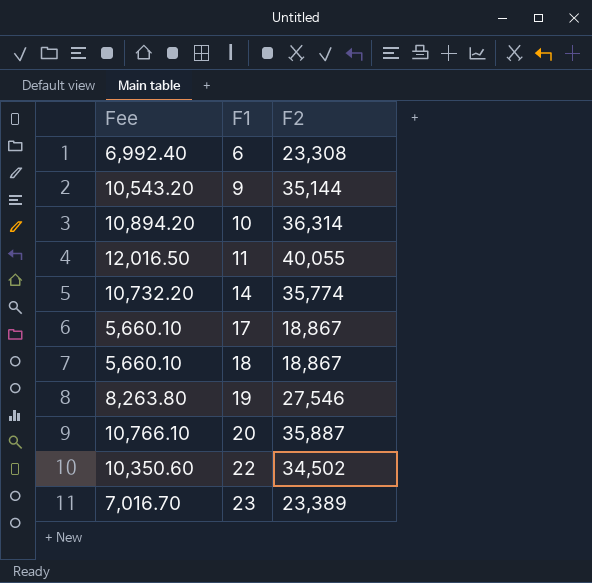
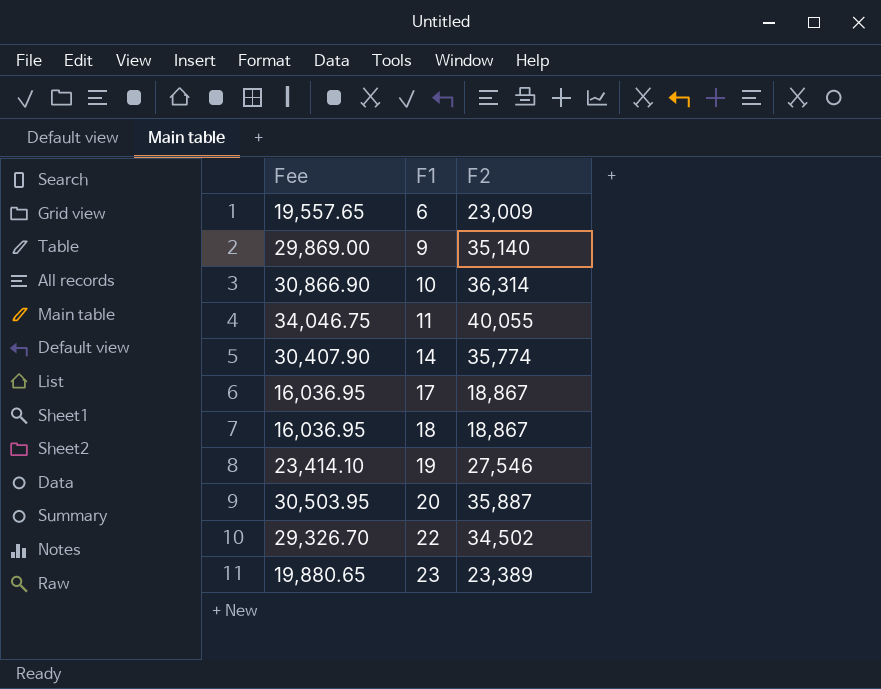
column Fee | formula: [F2] * 0.3 -> [F2] * 0.85
6 | F2: 23,308 -> 23,009
9 | F2: 35,144 -> 35,140

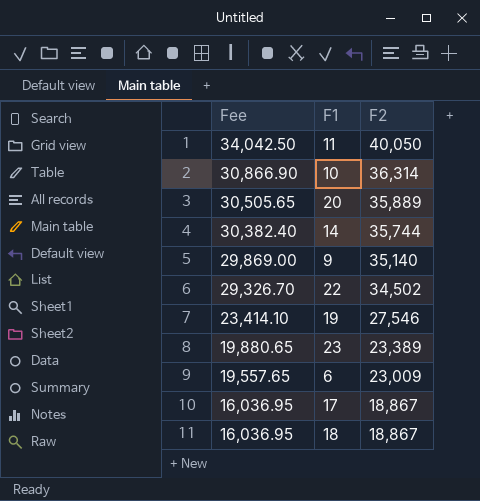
row order: F1 ascending -> Fee descending
11 | Fee: 34,046.75 -> 34,042.50
11 | F2: 40,055 -> 40,050
20 | Fee: 30,503.95 -> 30,505.65
20 | F2: 35,887 -> 35,889
14 | Fee: 30,407.90 -> 30,382.40
14 | F2: 35,774 -> 35,744

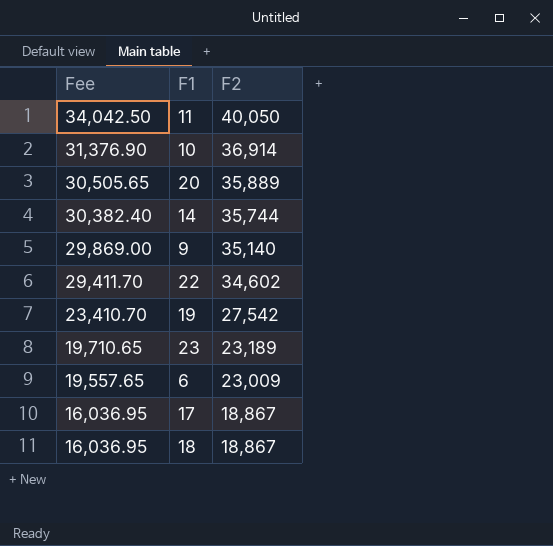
10 | Fee: 30,866.90 -> 31,376.90
10 | F2: 36,314 -> 36,914
22 | Fee: 29,326.70 -> 29,411.70
22 | F2: 34,502 -> 34,602
19 | Fee: 23,414.10 -> 23,410.70
19 | F2: 27,546 -> 27,542
23 | Fee: 19,880.65 -> 19,710.65
23 | F2: 23,389 -> 23,189

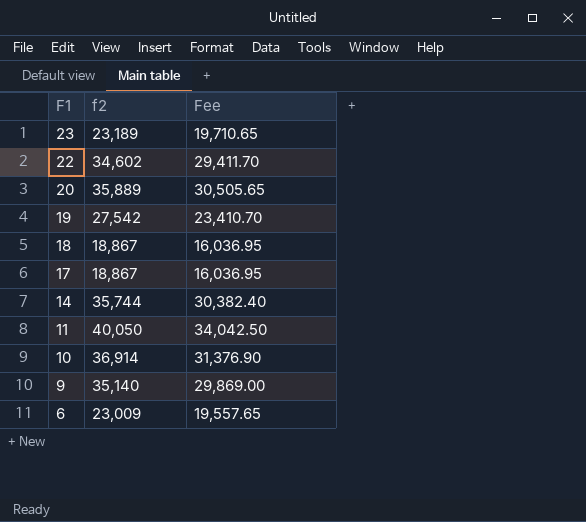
row order: Fee descending -> F1 descending
column name: F2 -> f2
column Fee | position: 1 -> 3

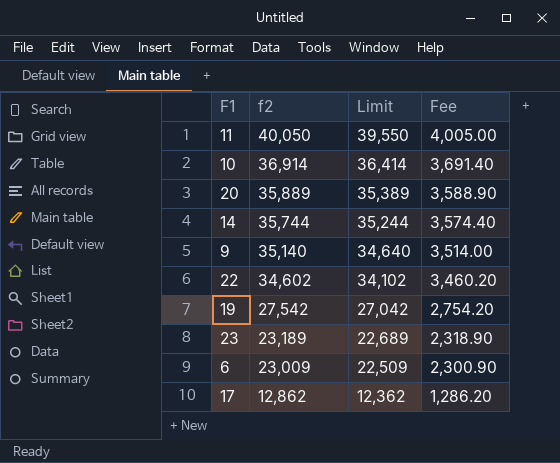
row order: F1 descending -> f2 descending
column Limit | formula: none -> [f2] - 500
column Fee | formula: [f2] * 0.85 -> [f2] * 0.1
row 18: 18,867 | 16,036.95 -> none
17 | f2: 18,867 -> 12,862

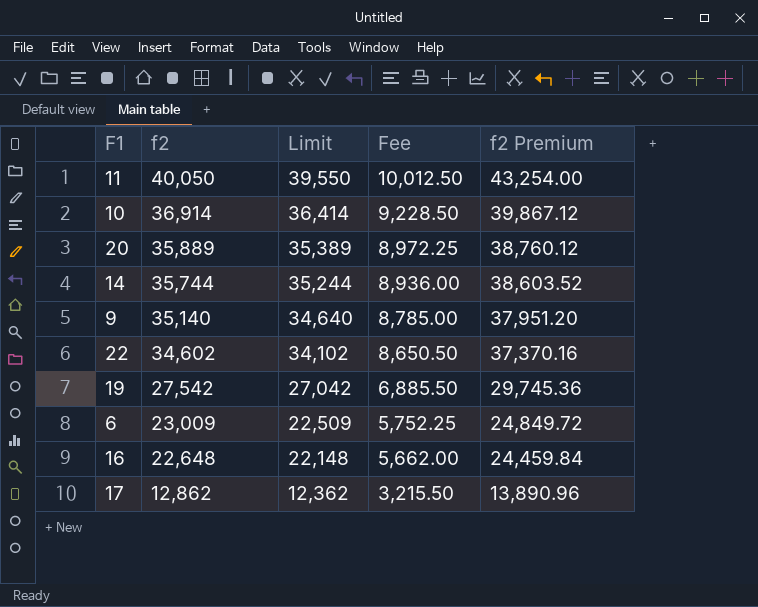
column Fee | formula: [f2] * 0.1 -> [f2] * 0.25
column f2 Premium | formula: none -> [f2] * 1.08
row 23: 23,189 | 22,689 | 2,318.90 -> none
row 16: none -> 22,648 | 22,148 | 5,662.00 | 24,459.84

